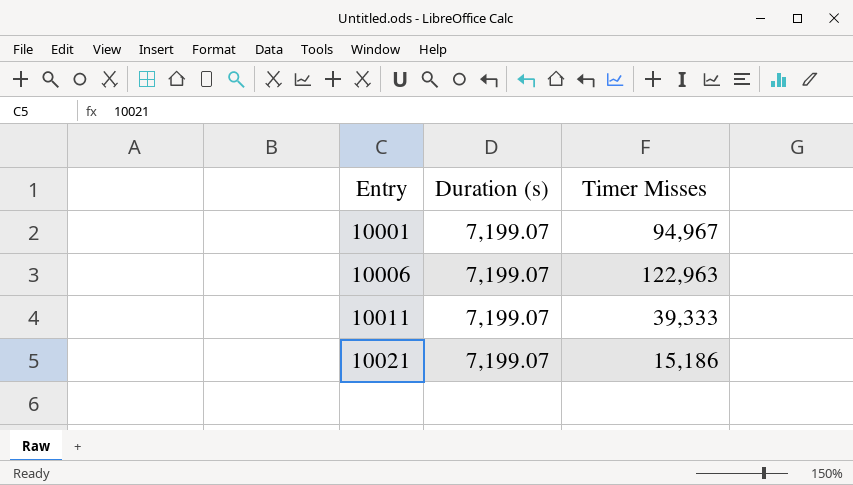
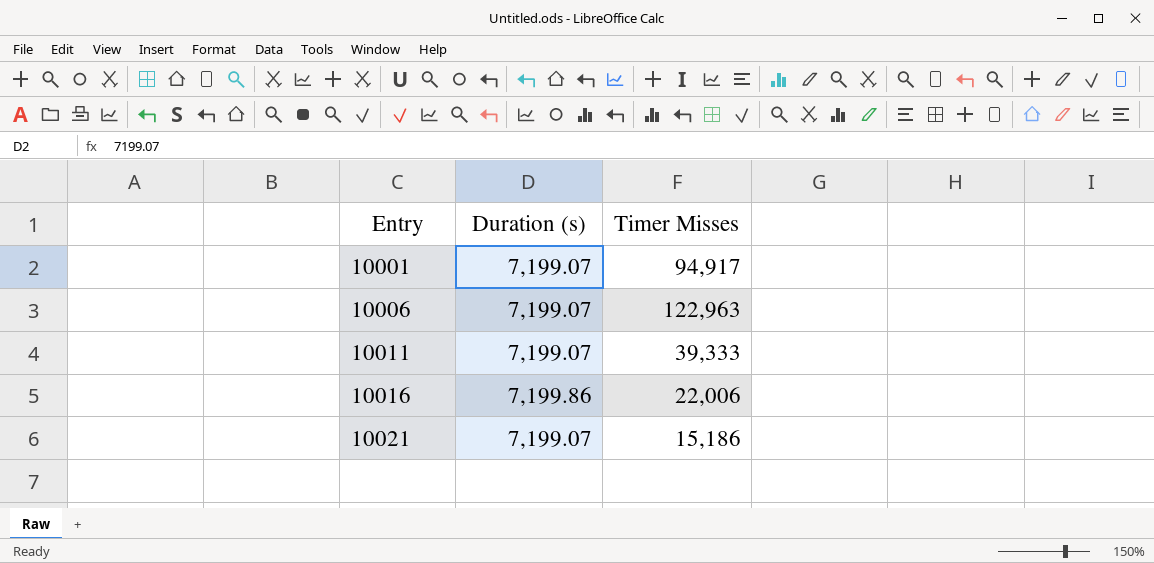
10001 | Timer Misses: 94,967 -> 94,917
row 10016: none -> 7,199.86 | 22,006

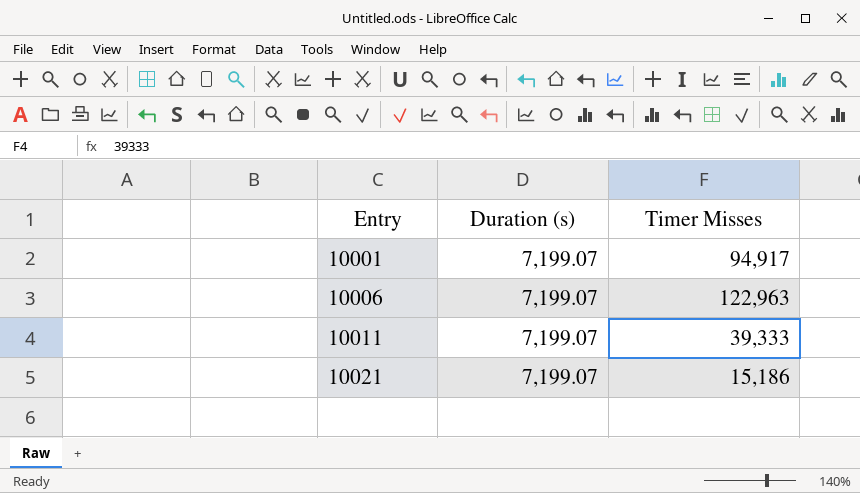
row 10016: 7,199.86 | 22,006 -> none

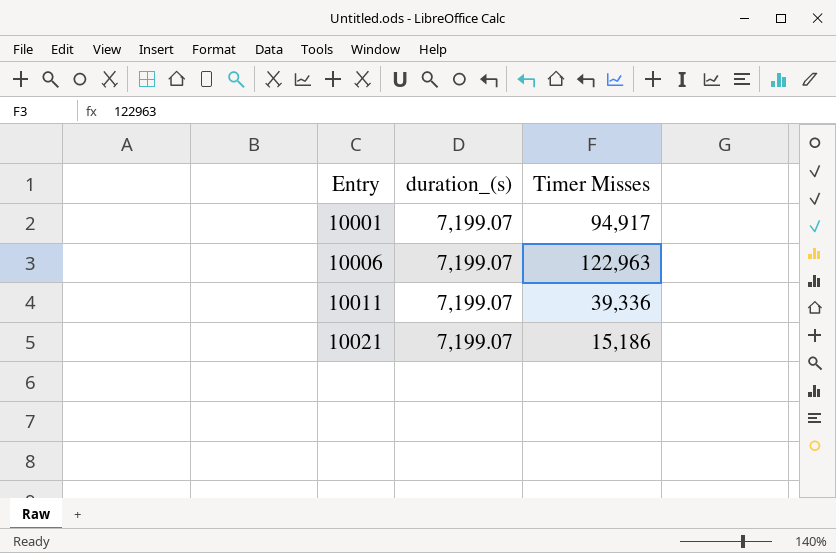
column name: Duration (s) -> duration_(s)
10011 | Timer Misses: 39,333 -> 39,336

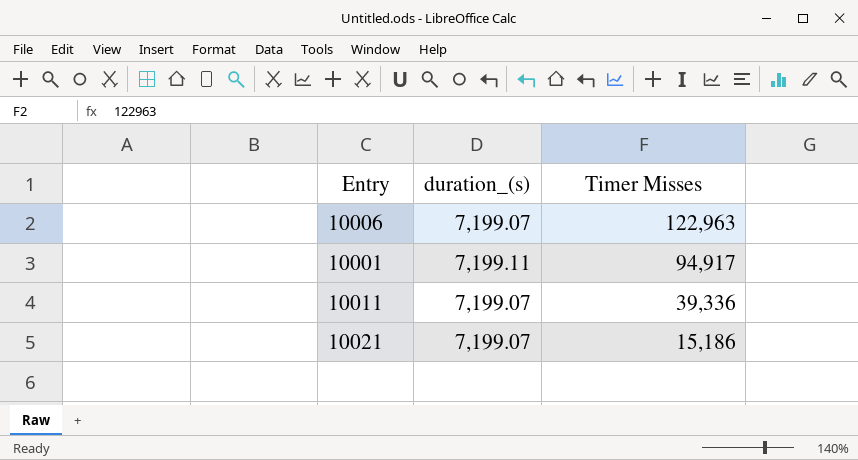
row order: Entry ascending -> Timer Misses descending
10001 | duration_(s): 7,199.07 -> 7,199.11

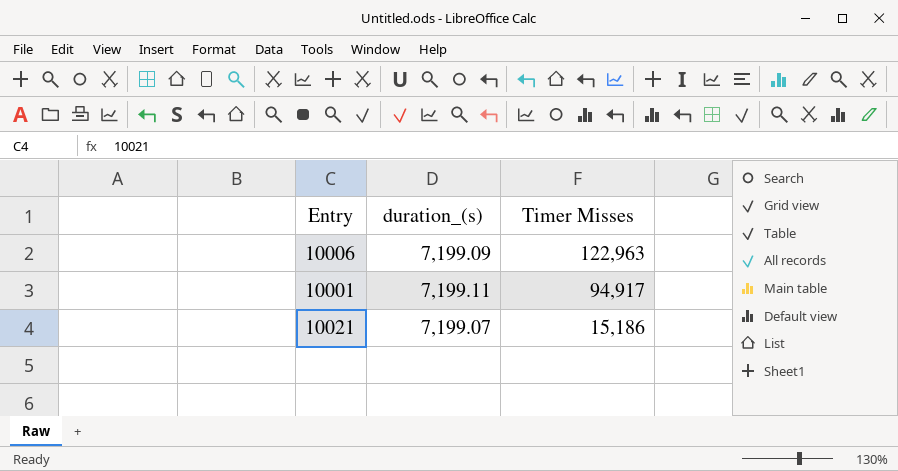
row 10011: 7,199.07 | 39,336 -> none
10006 | duration_(s): 7,199.07 -> 7,199.09

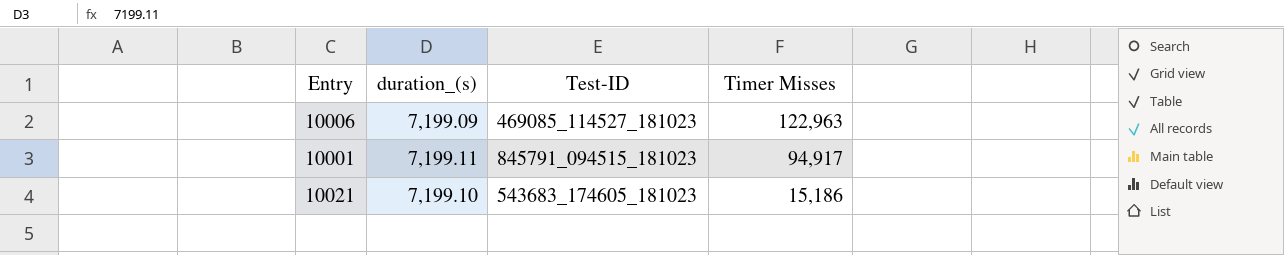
column Test-ID | position: none -> 3
10021 | duration_(s): 7,199.07 -> 7,199.10

